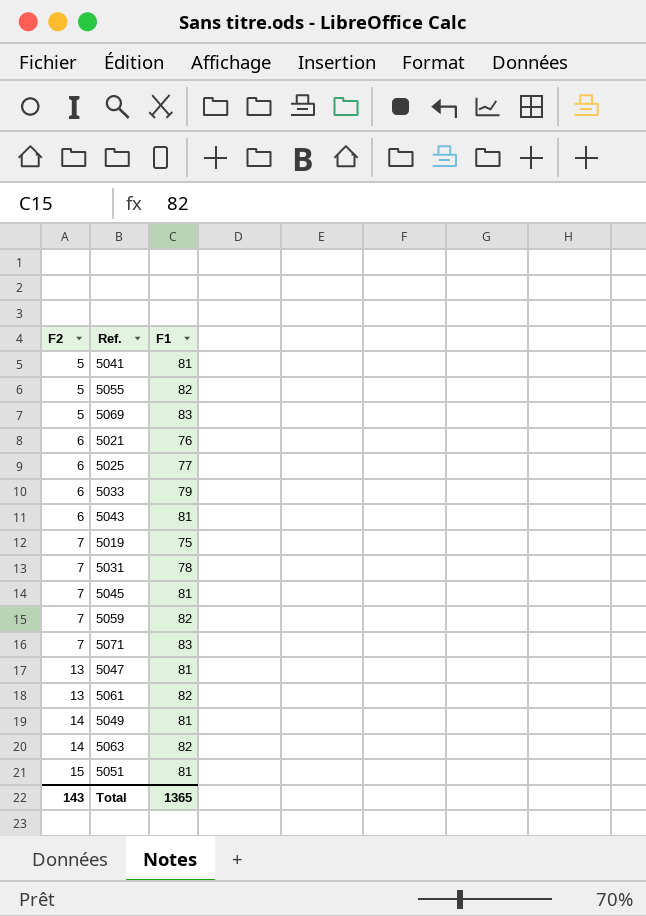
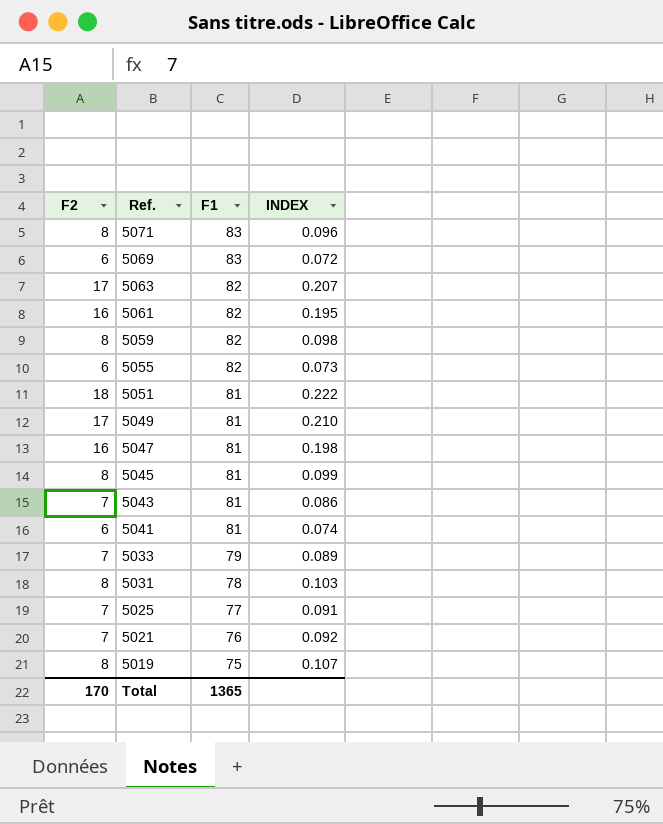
row order: F2 ascending -> Ref. descending
column INDEX | formula: none -> [F2] / [F1]
5071 | F2: 7 -> 8
5069 | F2: 5 -> 6
5063 | F2: 14 -> 17
5061 | F2: 13 -> 16
5059 | F2: 7 -> 8
5055 | F2: 5 -> 6
5051 | F2: 15 -> 18
5049 | F2: 14 -> 17
5047 | F2: 13 -> 16
5045 | F2: 7 -> 8
5043 | F2: 6 -> 7
5041 | F2: 5 -> 6
5033 | F2: 6 -> 7
5031 | F2: 7 -> 8
5025 | F2: 6 -> 7
5021 | F2: 6 -> 7
5019 | F2: 7 -> 8
Total | F2: 143 -> 170

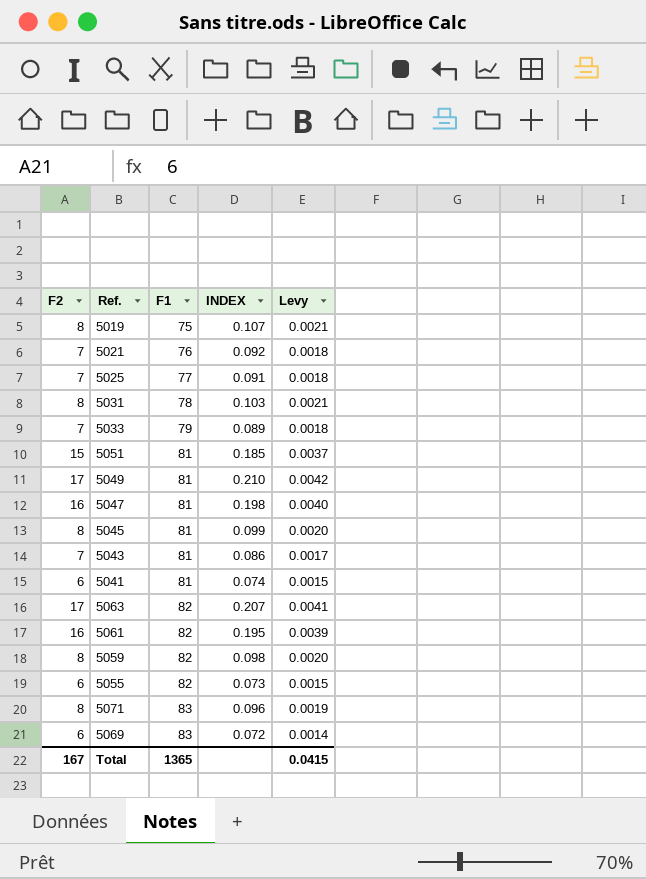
row order: Ref. descending -> F1 ascending
column Levy | formula: none -> [INDEX] * 0.02
5051 | F2: 18 -> 15
5051 | INDEX: 0.222 -> 0.185
Total | F2: 170 -> 167

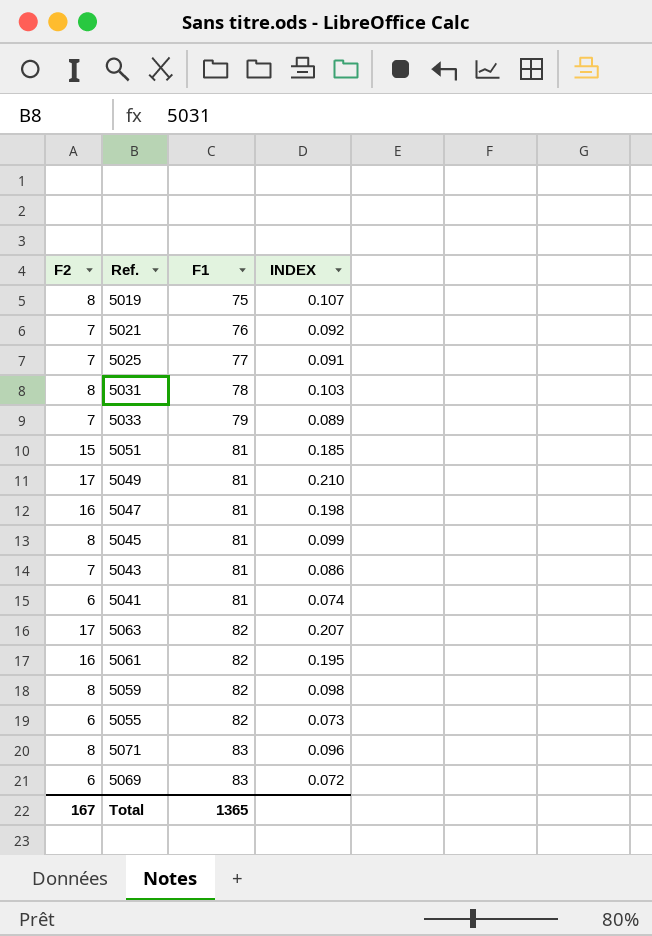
column Levy | formula: [INDEX] * 0.02 -> none

